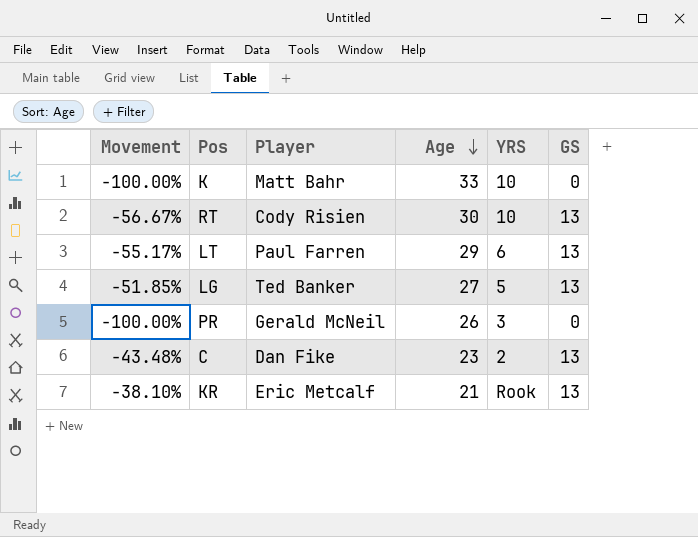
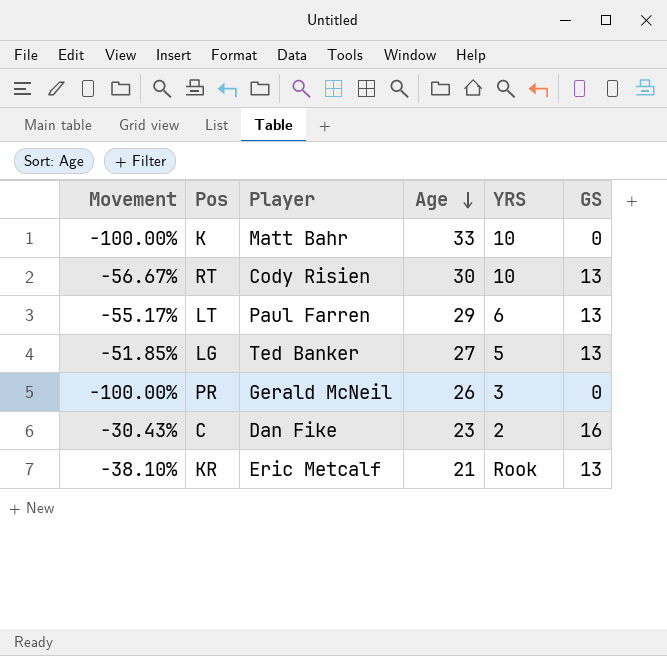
C | Movement: -43.48% -> -30.43%
C | GS: 13 -> 16

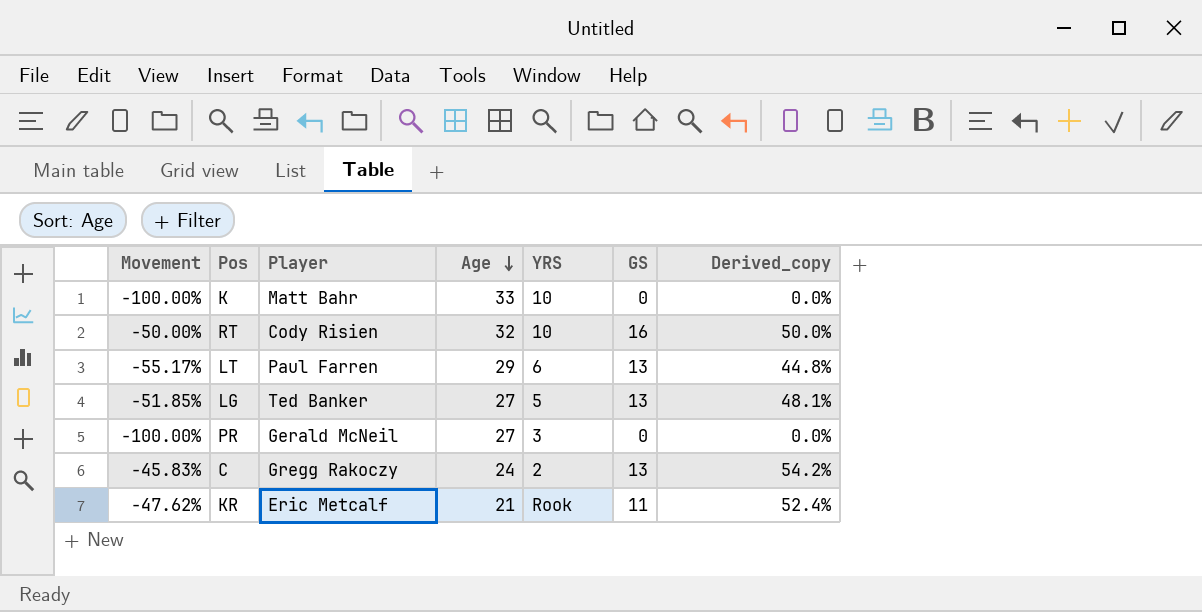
column Derived_copy | formula: none -> [GS] / [Age]
RT | Movement: -56.67% -> -50.00%
RT | Age: 30 -> 32
RT | GS: 13 -> 16
PR | Age: 26 -> 27
C | Movement: -30.43% -> -45.83%
C | Player: Dan Fike -> Gregg Rakoczy
C | Age: 23 -> 24
C | GS: 16 -> 13
KR | Movement: -38.10% -> -47.62%
KR | GS: 13 -> 11

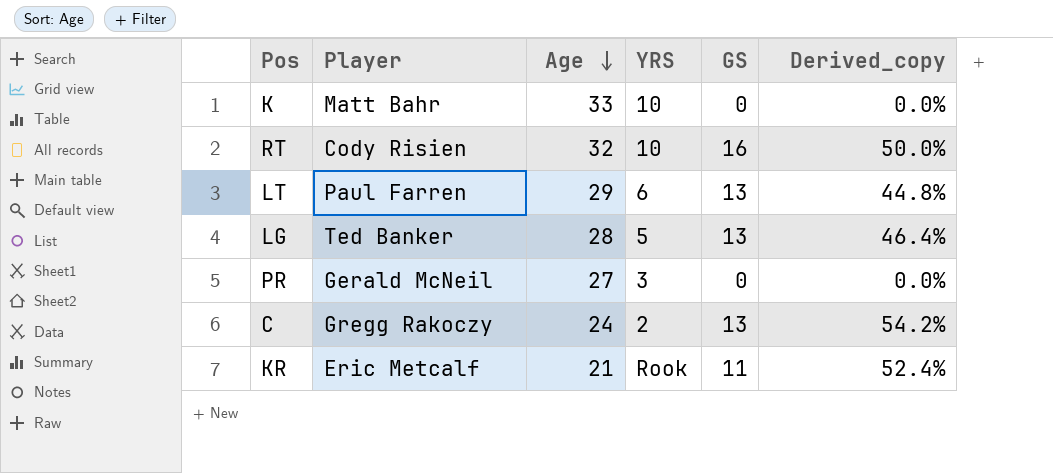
column Movement | formula: ([GS] - [Age]) / [Age] -> none
LG | Age: 27 -> 28
LG | Derived_copy: 48.1% -> 46.4%

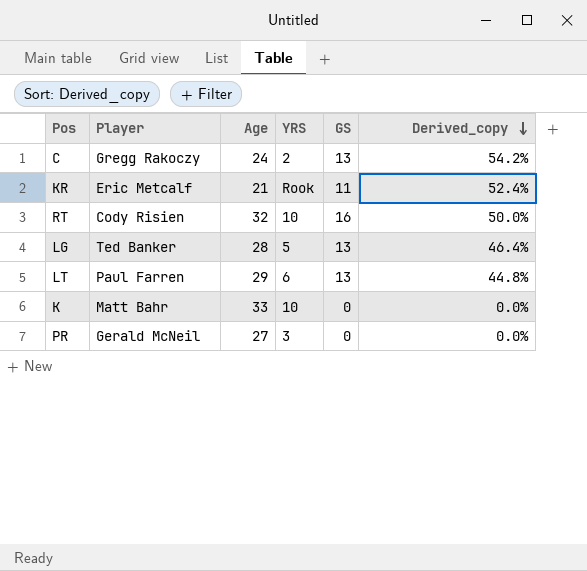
row order: Age descending -> Derived_copy descending

